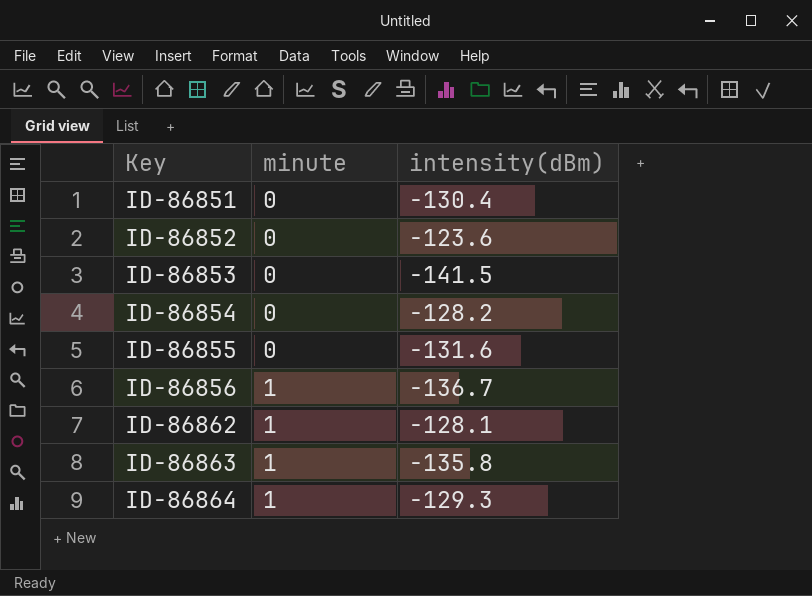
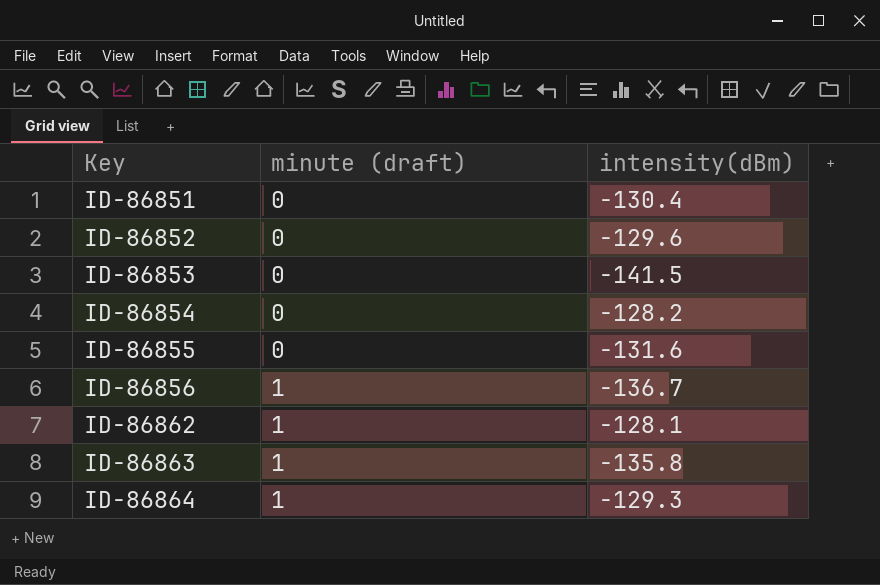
column name: minute -> minute (draft)
ID-86852 | intensity(dBm): -123.6 -> -129.6

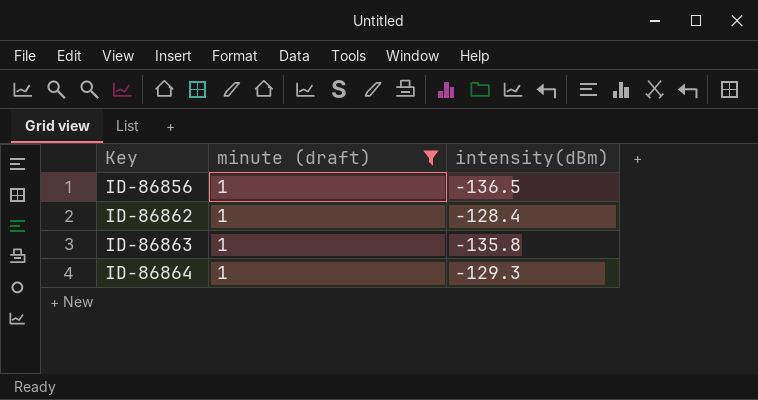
filter: none -> minute (draft) = 1
ID-86856 | intensity(dBm): -136.7 -> -136.5
ID-86862 | intensity(dBm): -128.1 -> -128.4

